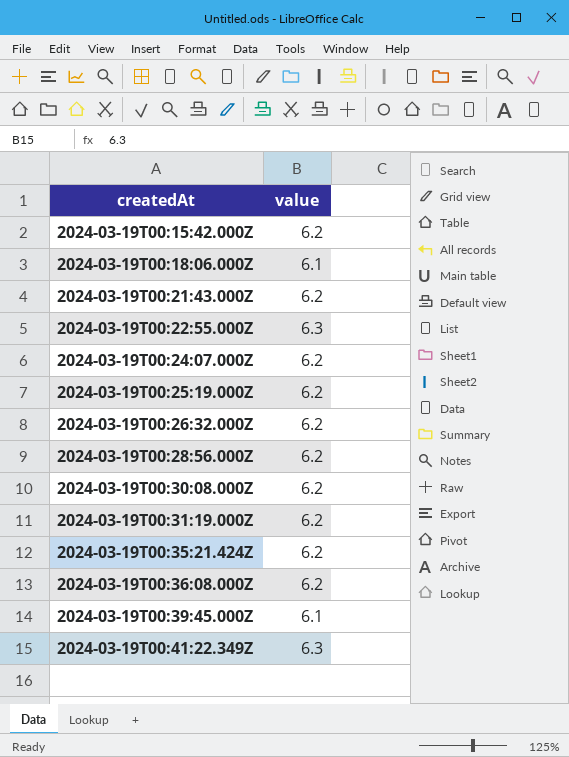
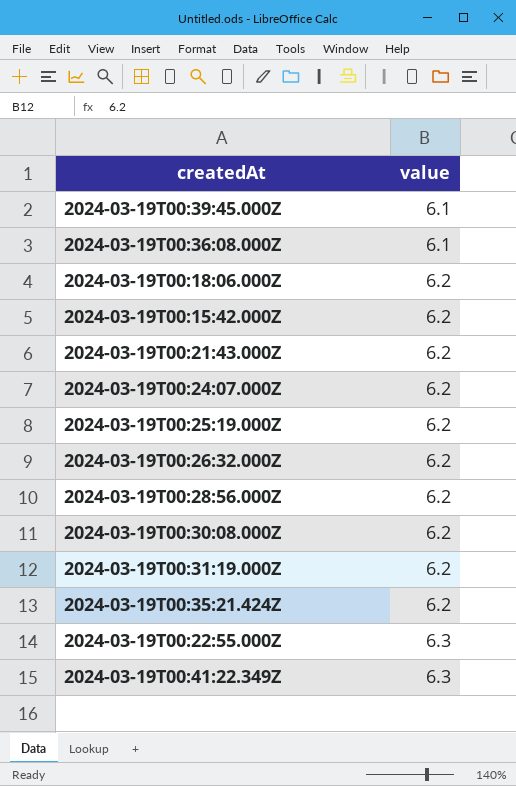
row order: createdAt ascending -> value ascending
2024-03-19T00:36:08.000Z | value: 6.2 -> 6.1
2024-03-19T00:18:06.000Z | value: 6.1 -> 6.2

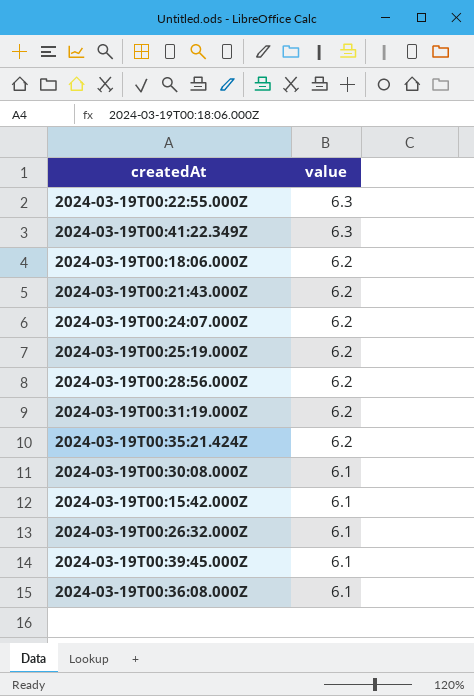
row order: value ascending -> value descending
2024-03-19T00:30:08.000Z | value: 6.2 -> 6.1
2024-03-19T00:15:42.000Z | value: 6.2 -> 6.1
2024-03-19T00:26:32.000Z | value: 6.2 -> 6.1

